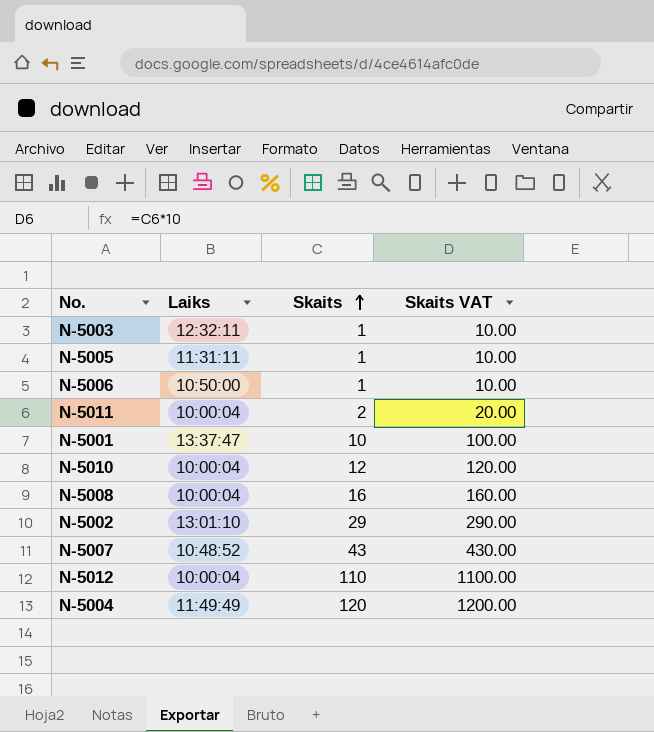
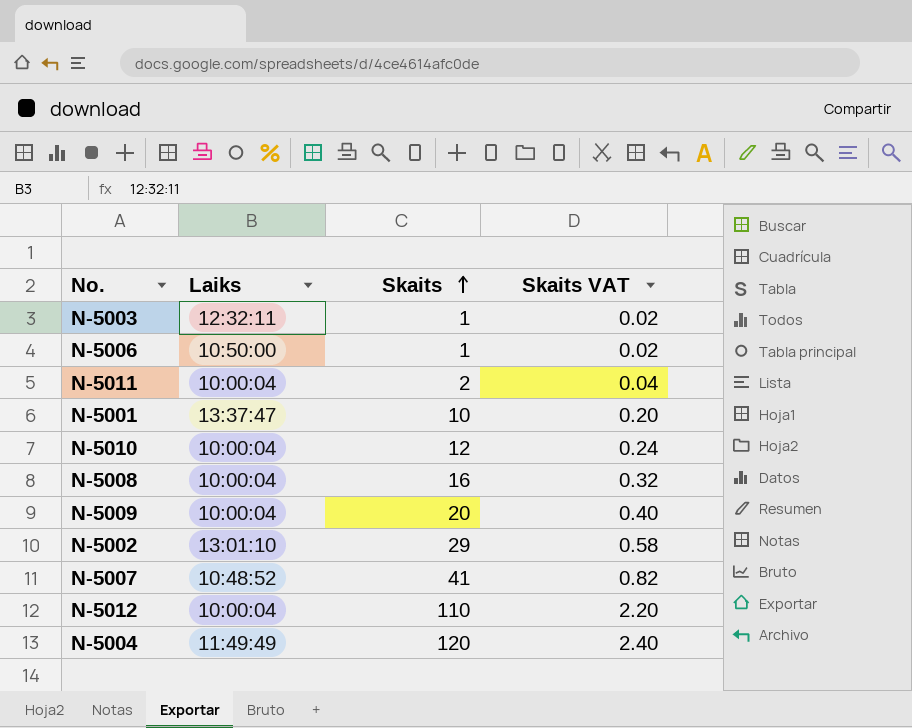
column Skaits VAT | formula: [Skaits] * 10 -> [Skaits] * 0.02
row N-5005: 11:31:11 | 1 | 10.00 -> none
row N-5009: none -> 10:00:04 | 20 | 0.40
N-5007 | Skaits: 43 -> 41

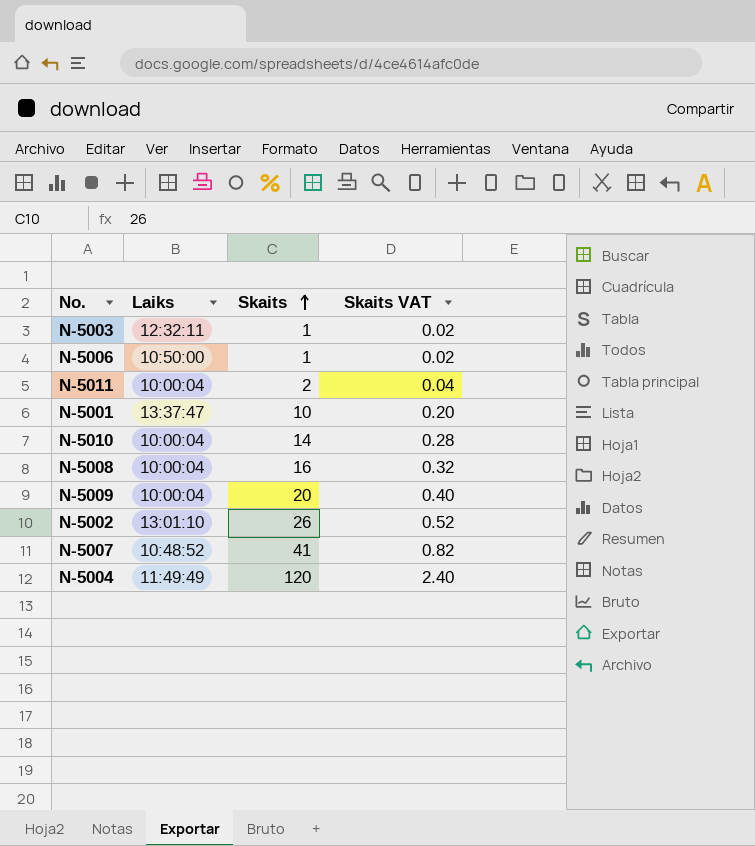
row N-5012: 10:00:04 | 110 | 2.20 -> none
N-5010 | Skaits: 12 -> 14
N-5010 | Skaits VAT: 0.24 -> 0.28
N-5002 | Skaits: 29 -> 26
N-5002 | Skaits VAT: 0.58 -> 0.52

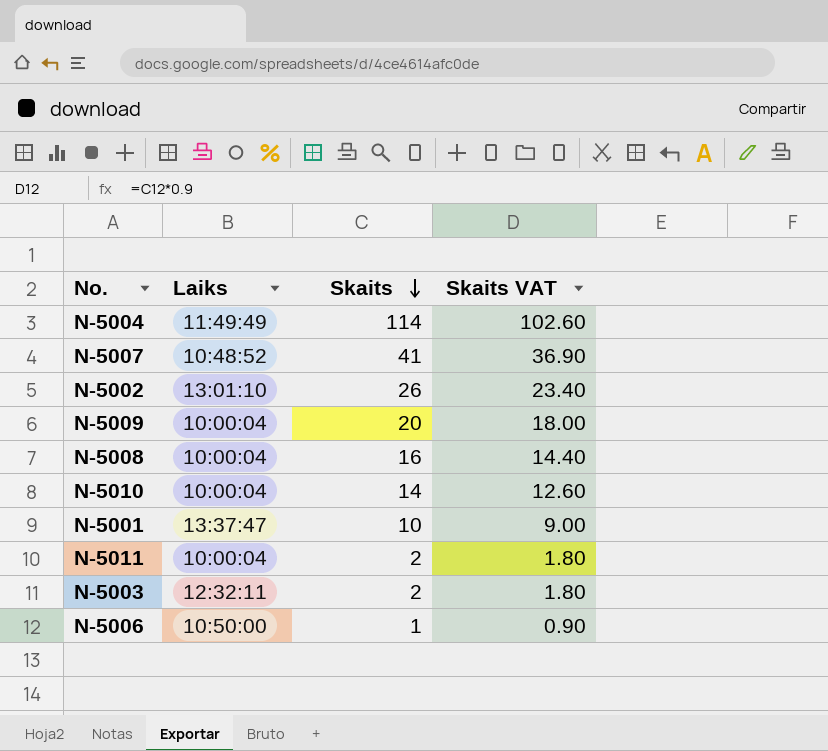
row order: Skaits ascending -> Skaits descending
column Skaits VAT | formula: [Skaits] * 0.02 -> [Skaits] * 0.9
N-5004 | Skaits: 120 -> 114
N-5003 | Skaits: 1 -> 2

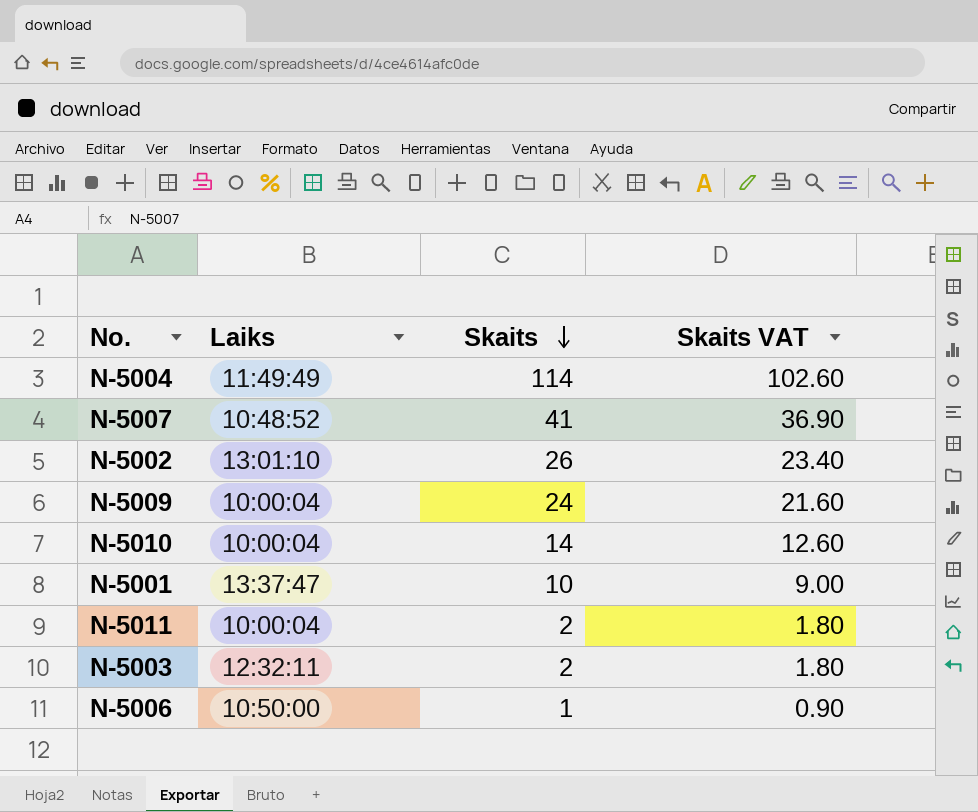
row N-5008: 10:00:04 | 16 | 14.40 -> none
N-5009 | Skaits: 20 -> 24
N-5009 | Skaits VAT: 18.00 -> 21.60

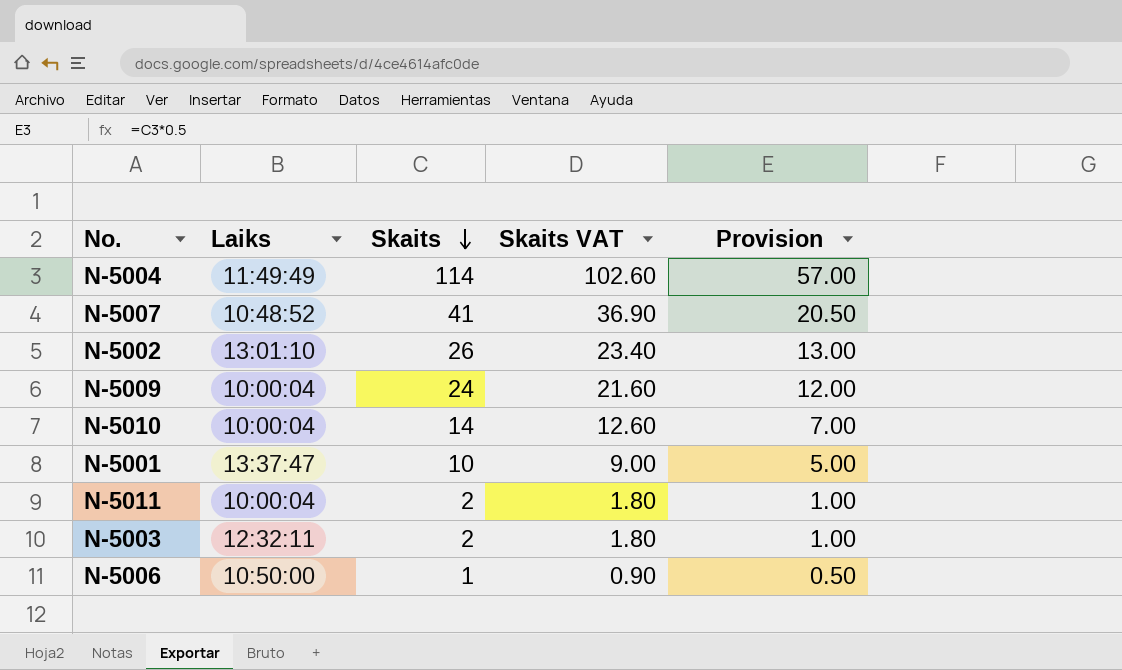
column Provision | formula: none -> [Skaits] * 0.5

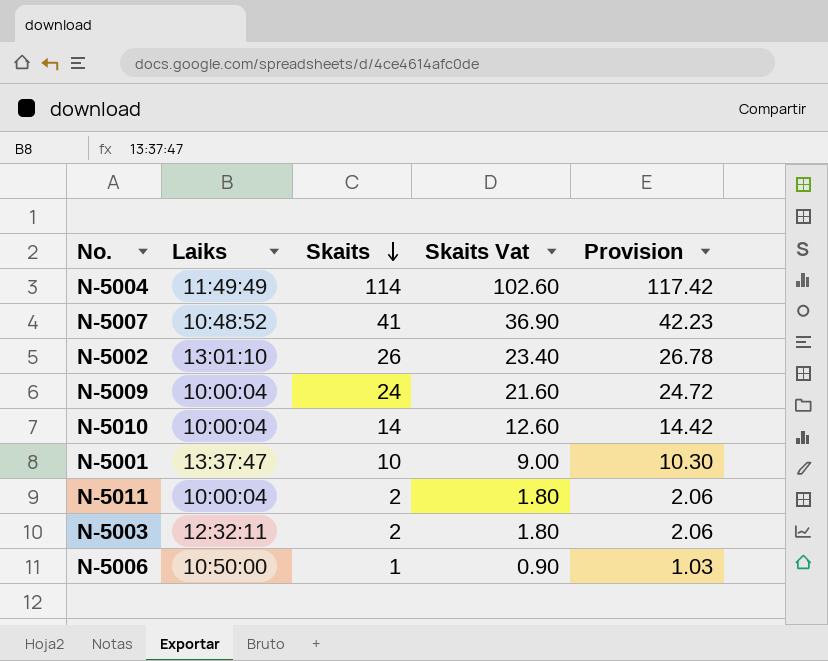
column name: Skaits VAT -> Skaits Vat
column Provision | formula: [Skaits] * 0.5 -> [Skaits] * 1.03

